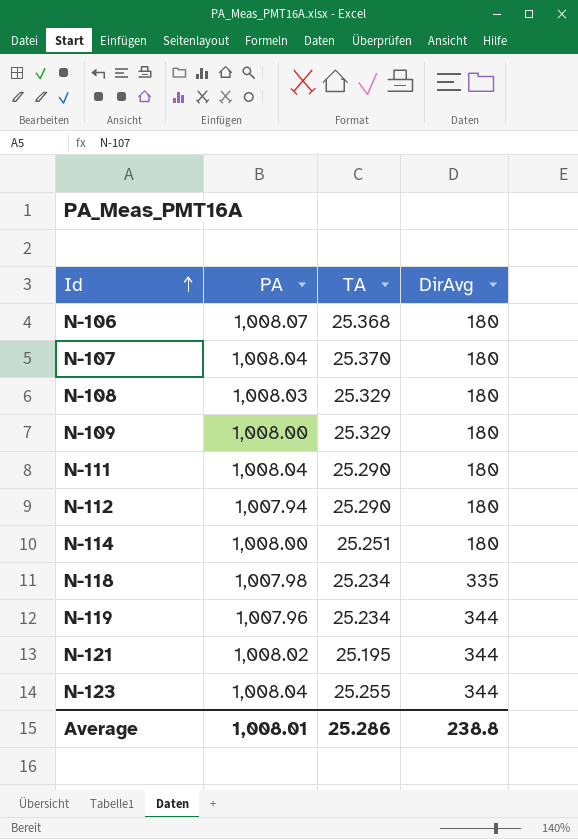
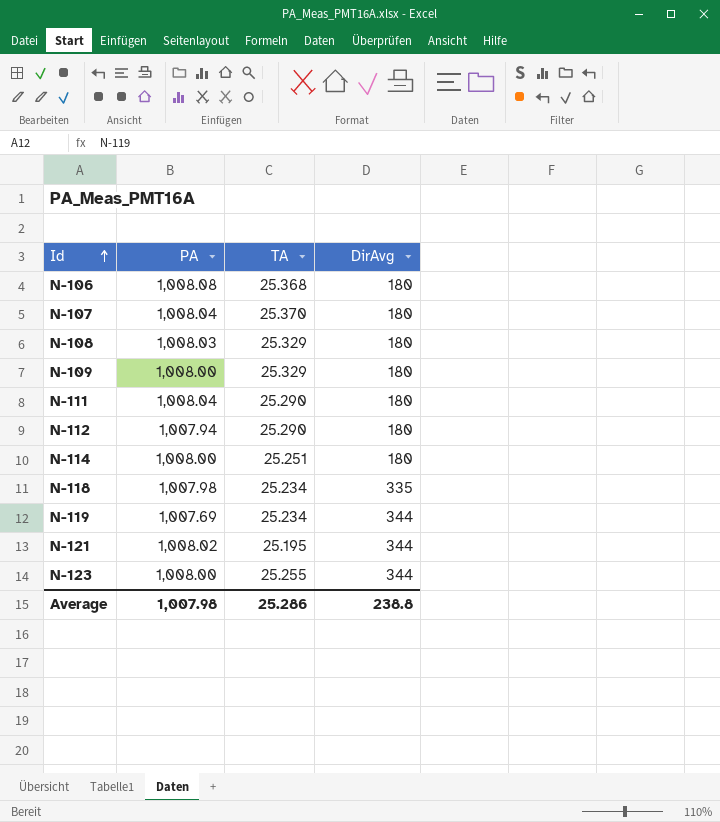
N-106 | PA: 1,008.07 -> 1,008.08
N-119 | PA: 1,007.96 -> 1,007.69
N-123 | PA: 1,008.04 -> 1,008.00
Average | PA: 1,008.01 -> 1,007.98

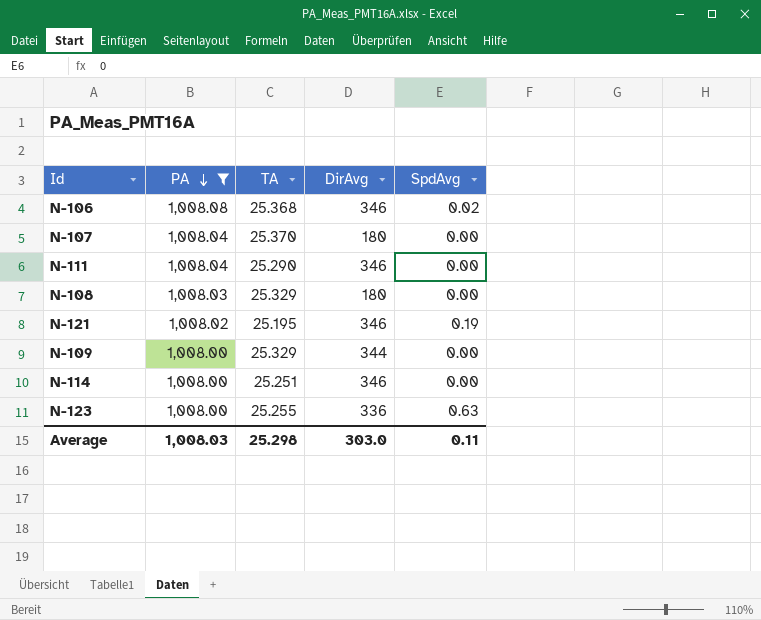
filter: none -> PA >= 1,008.00
row order: Id ascending -> PA descending
column SpdAvg | position: none -> 5
N-106 | DirAvg: 180 -> 346
N-111 | DirAvg: 180 -> 346
N-121 | DirAvg: 344 -> 346
N-109 | DirAvg: 180 -> 344
N-114 | DirAvg: 180 -> 346
N-123 | DirAvg: 344 -> 336
Average | PA: 1,007.98 -> 1,008.03
Average | TA: 25.286 -> 25.298
Average | DirAvg: 238.8 -> 303.0

